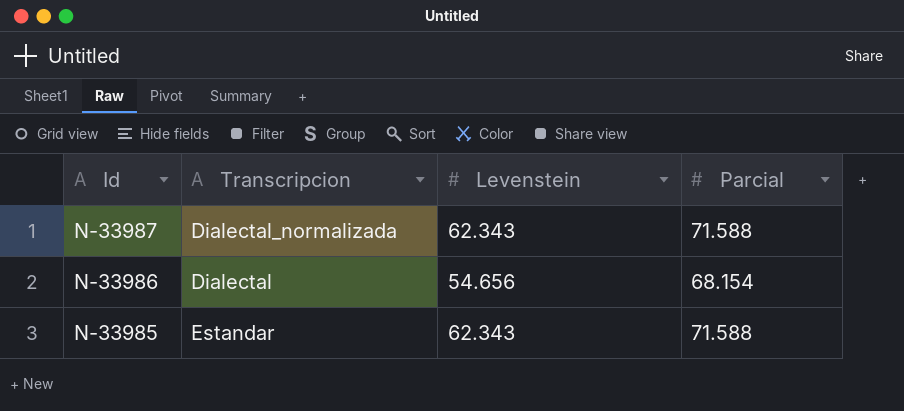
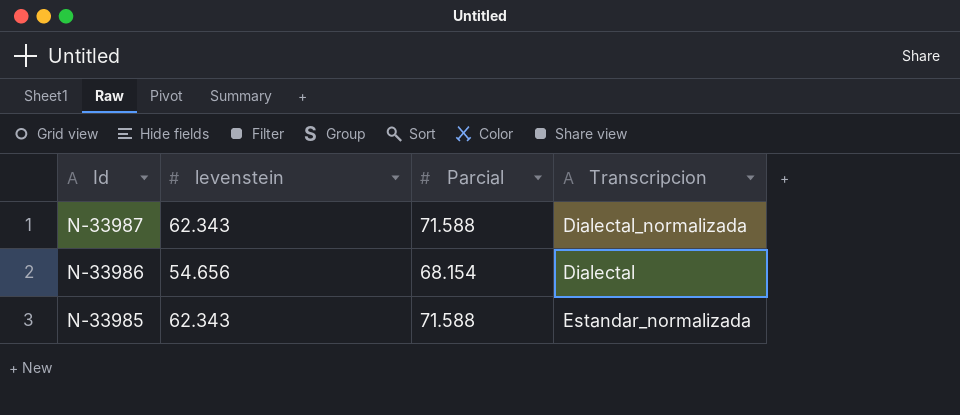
column name: Levenstein -> levenstein
column Transcripcion | position: 2 -> 4
N-33985 | Transcripcion: Estandar -> Estandar_normalizada

